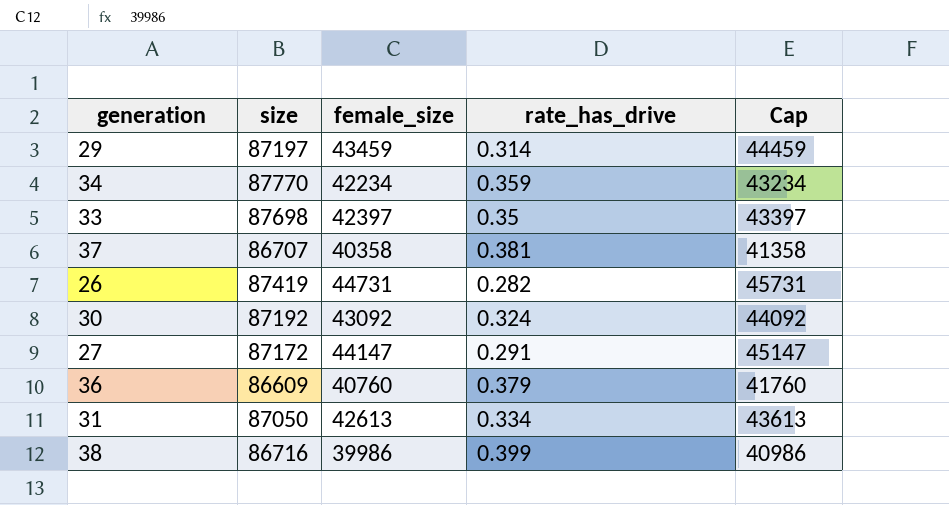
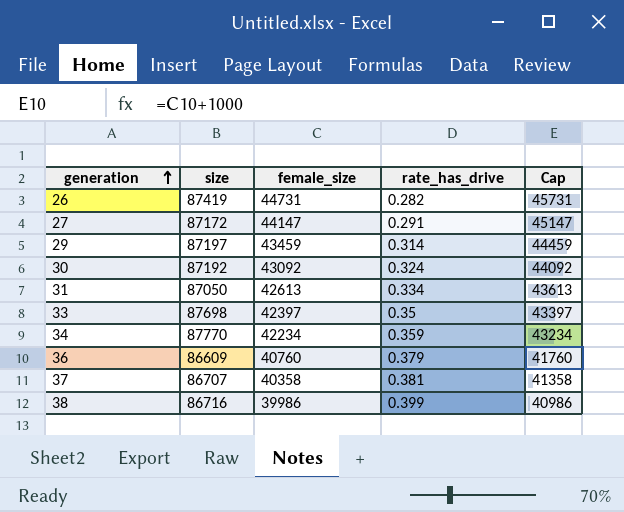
row order: none -> generation ascending

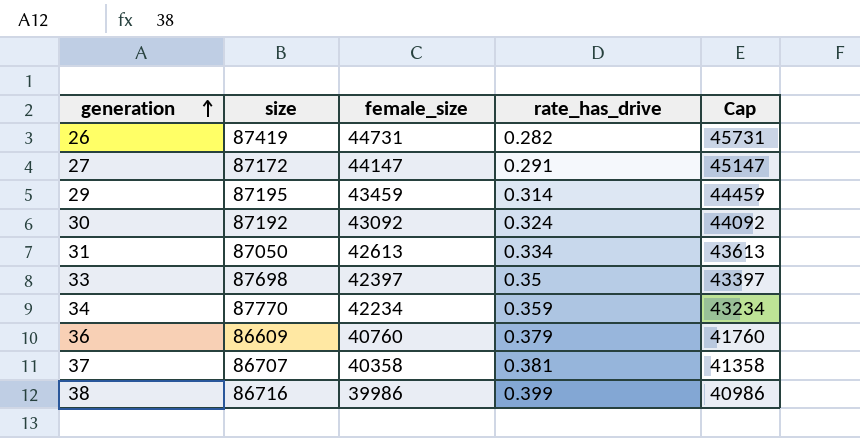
29 | size: 87197 -> 87195

